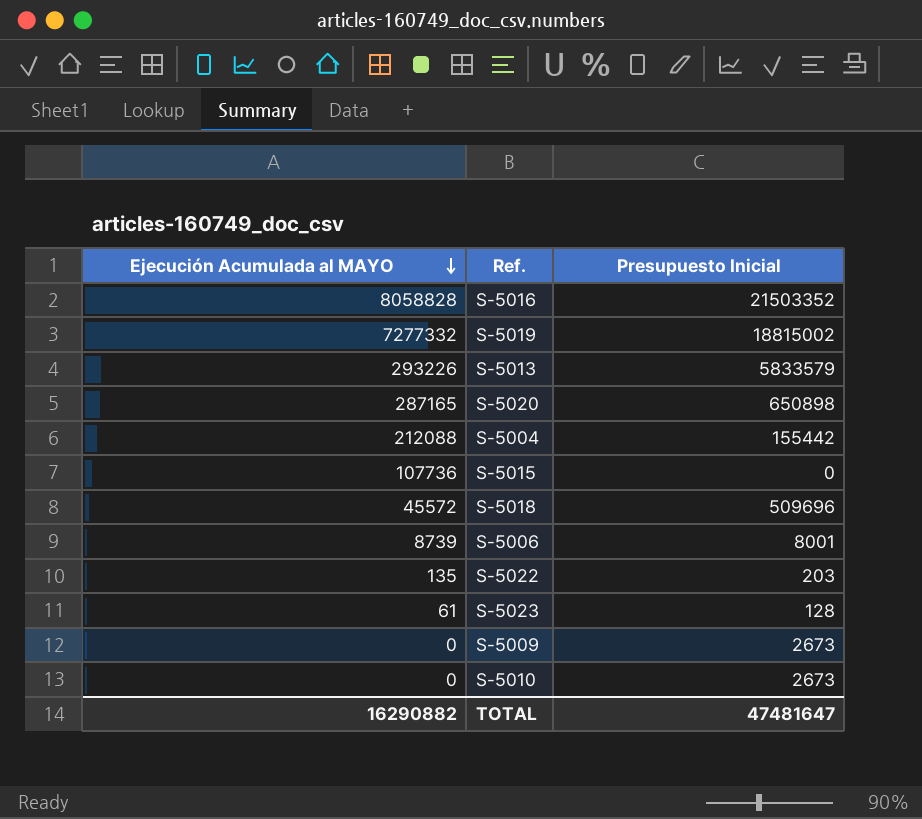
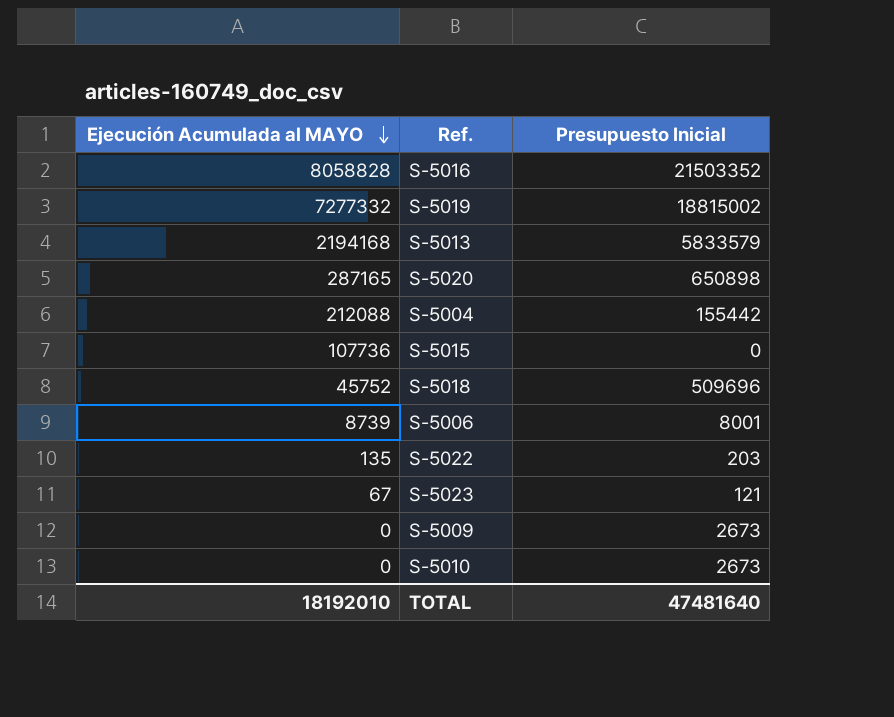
S-5013 | Ejecución Acumulada al MAYO: 293226 -> 2194168
S-5018 | Ejecución Acumulada al MAYO: 45572 -> 45752
S-5023 | Ejecución Acumulada al MAYO: 61 -> 67
S-5023 | Presupuesto Inicial: 128 -> 121
TOTAL | Ejecución Acumulada al MAYO: 16290882 -> 18192010
TOTAL | Presupuesto Inicial: 47481647 -> 47481640

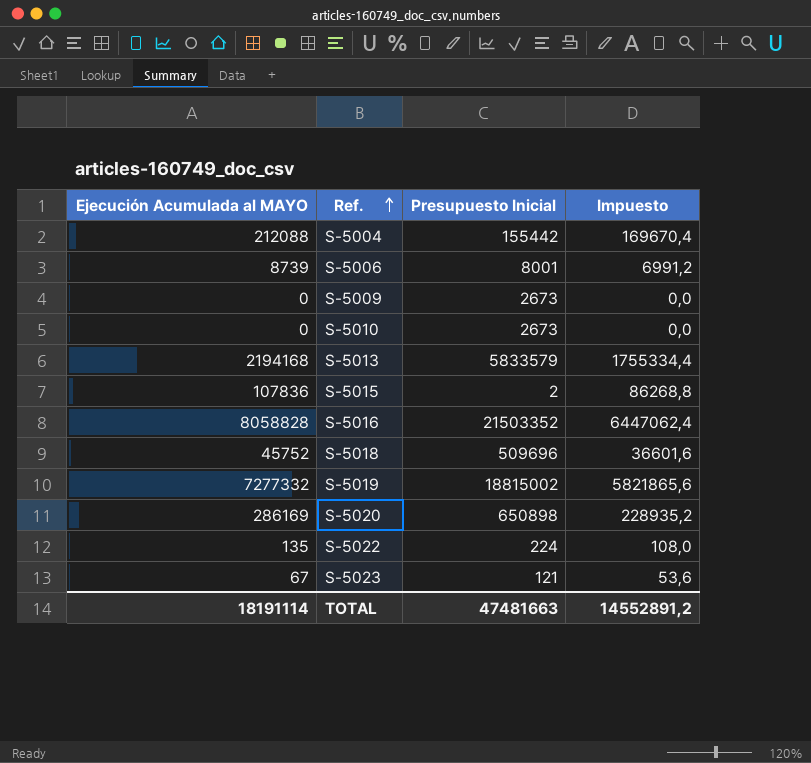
row order: Ejecución Acumulada al MAYO descending -> Ref. ascending
column Impuesto | formula: none -> [Ejecución Acumulada al MAYO] * 0,8
S-5015 | Ejecución Acumulada al MAYO: 107736 -> 107836
S-5015 | Presupuesto Inicial: 0 -> 2
S-5020 | Ejecución Acumulada al MAYO: 287165 -> 286169
S-5022 | Presupuesto Inicial: 203 -> 224
TOTAL | Ejecución Acumulada al MAYO: 18192010 -> 18191114
TOTAL | Presupuesto Inicial: 47481640 -> 47481663

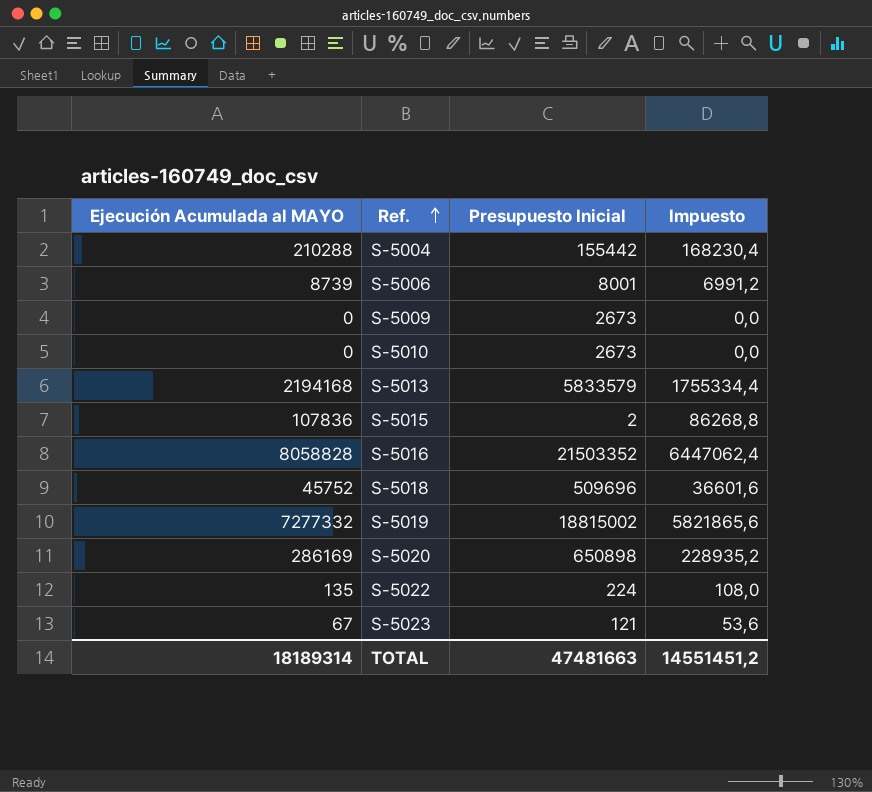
S-5004 | Ejecución Acumulada al MAYO: 212088 -> 210288
S-5004 | Impuesto: 169670,4 -> 168230,4
TOTAL | Ejecución Acumulada al MAYO: 18191114 -> 18189314
TOTAL | Impuesto: 14552891,2 -> 14551451,2

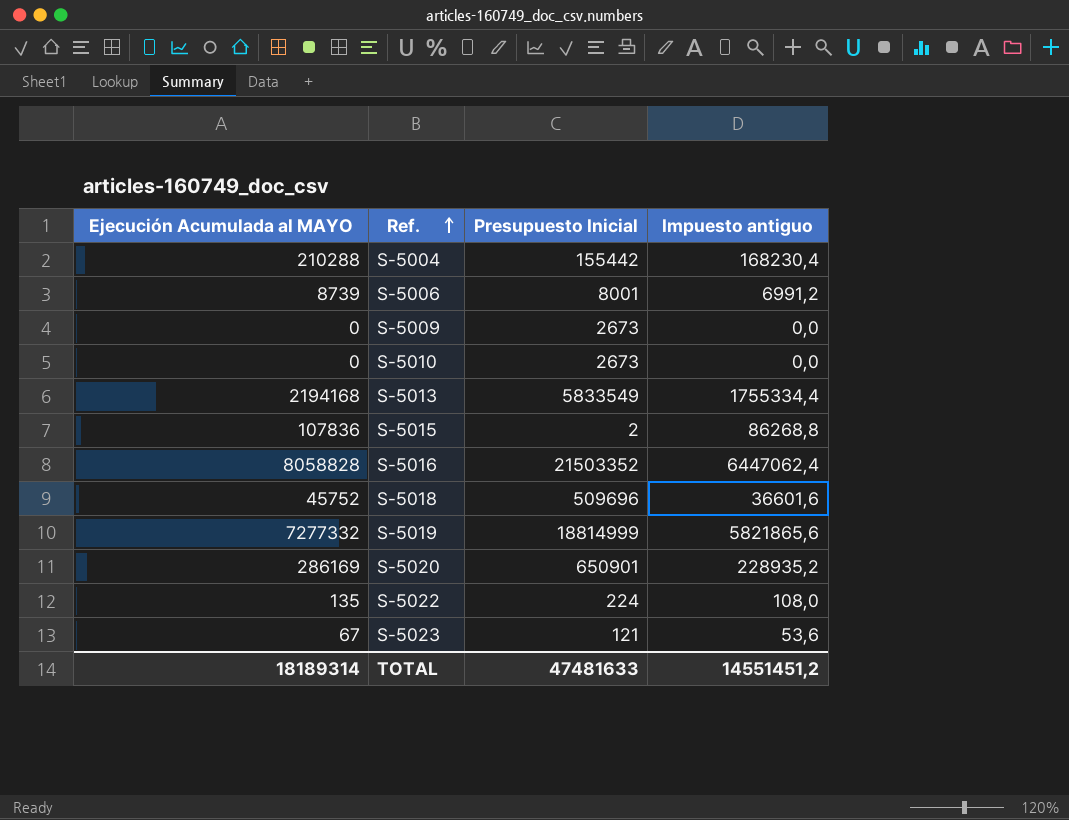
column name: Impuesto -> Impuesto antiguo
S-5013 | Presupuesto Inicial: 5833579 -> 5833549
S-5019 | Presupuesto Inicial: 18815002 -> 18814999
S-5020 | Presupuesto Inicial: 650898 -> 650901
TOTAL | Presupuesto Inicial: 47481663 -> 47481633

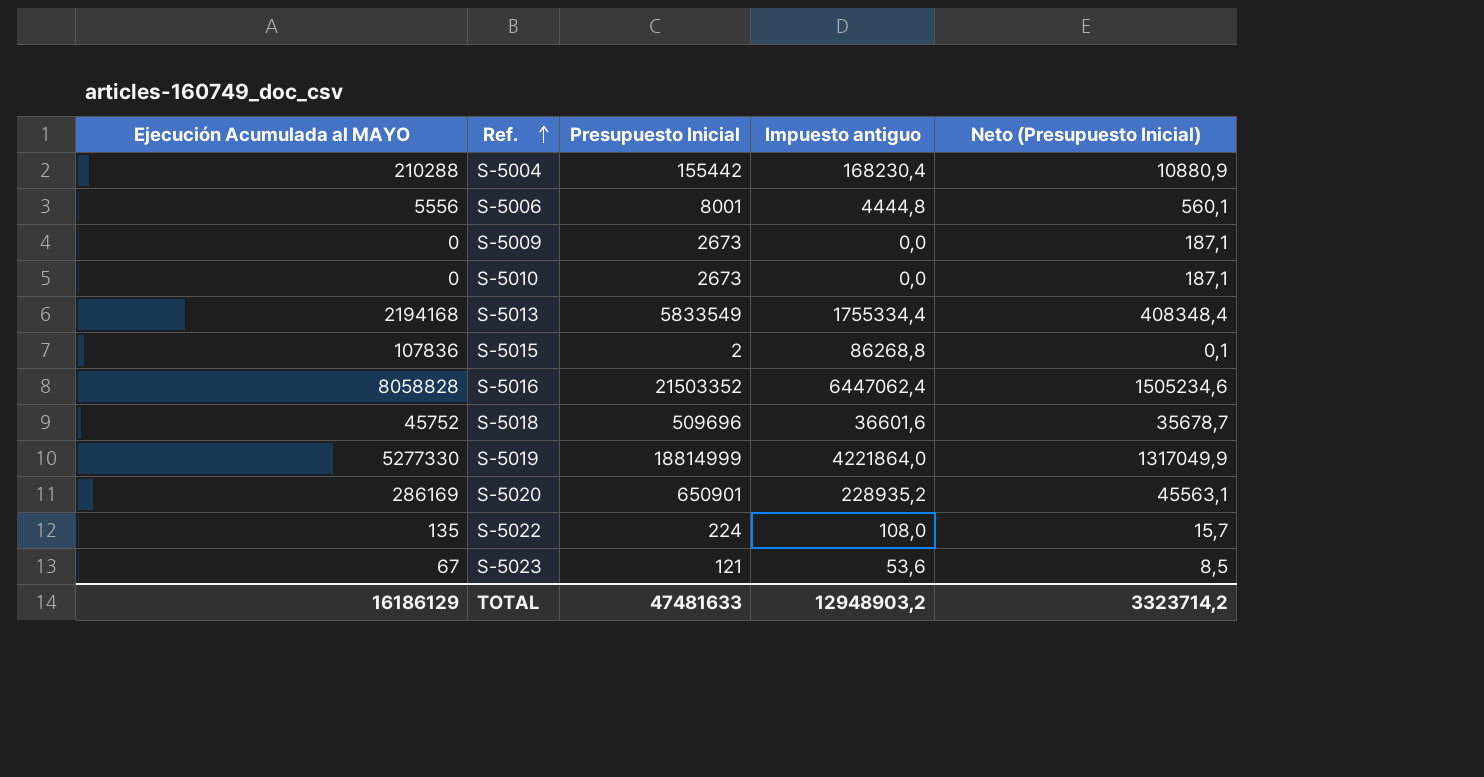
column Neto (Presupuesto Inicial) | formula: none -> [Presupuesto Inicial] * 0,07
S-5006 | Ejecución Acumulada al MAYO: 8739 -> 5556
S-5006 | Impuesto antiguo: 6991,2 -> 4444,8
S-5019 | Ejecución Acumulada al MAYO: 7277332 -> 5277330
S-5019 | Impuesto antiguo: 5821865,6 -> 4221864,0
TOTAL | Ejecución Acumulada al MAYO: 18189314 -> 16186129
TOTAL | Impuesto antiguo: 14551451,2 -> 12948903,2

